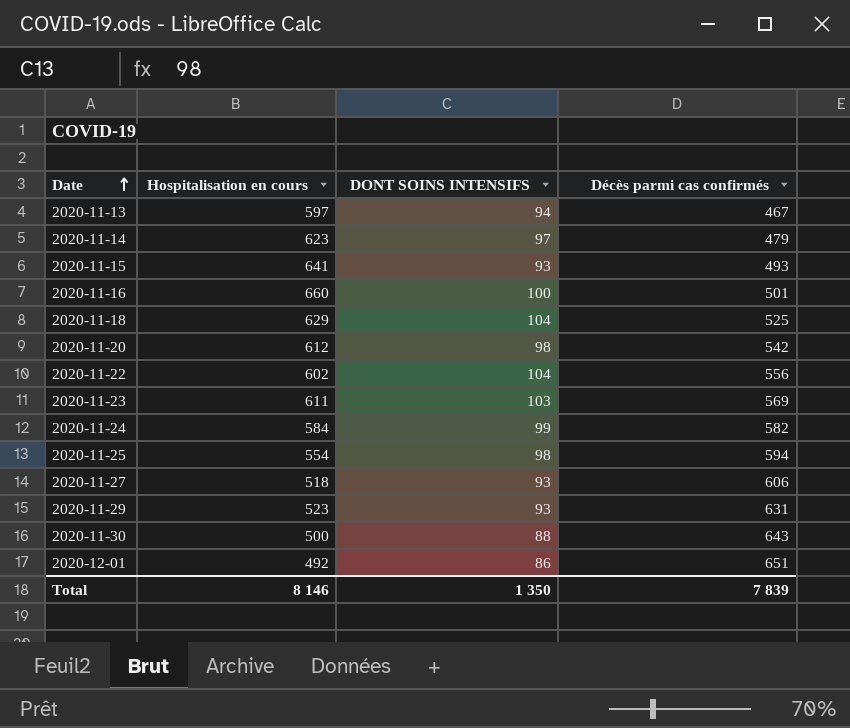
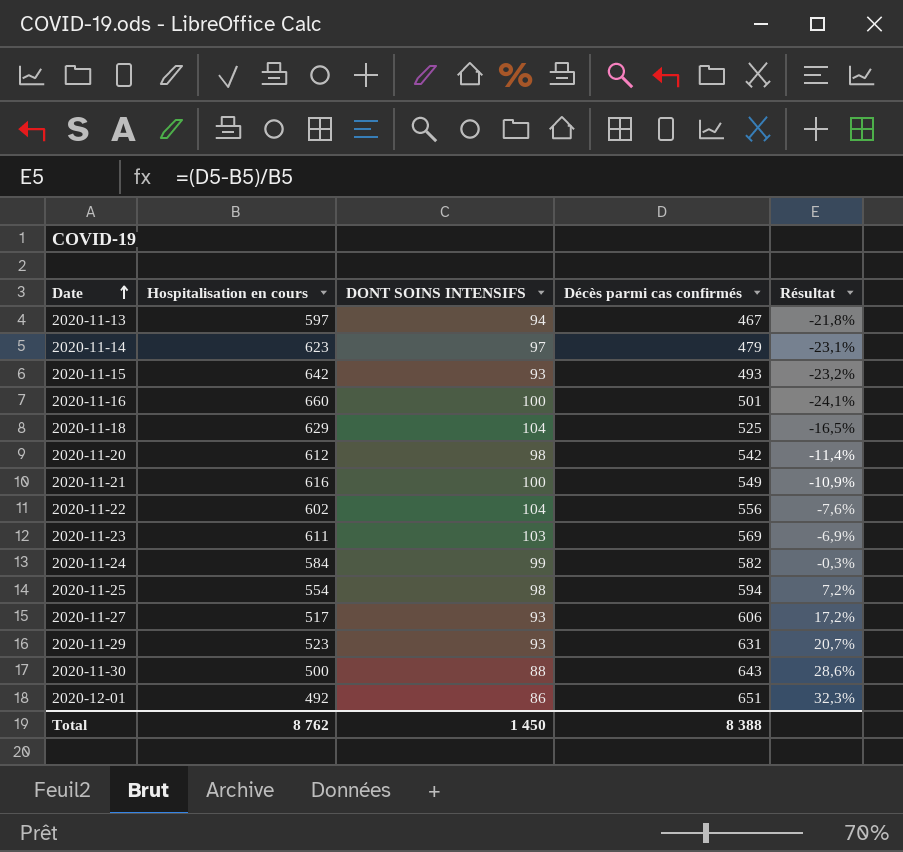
column Résultat | formula: none -> ([Décès parmi cas confirmés] - [Hospitalisation en cours]) / [Hospitalisation en cours]
2020-11-15 | Hospitalisation en cours: 641 -> 642
row 2020-11-21: none -> 616 | 100 | 549 | -10,9%
2020-11-27 | Hospitalisation en cours: 518 -> 517
Total | Hospitalisation en cours: 8 146 -> 8 762
Total | DONT SOINS INTENSIFS: 1 350 -> 1 450
Total | Décès parmi cas confirmés: 7 839 -> 8 388

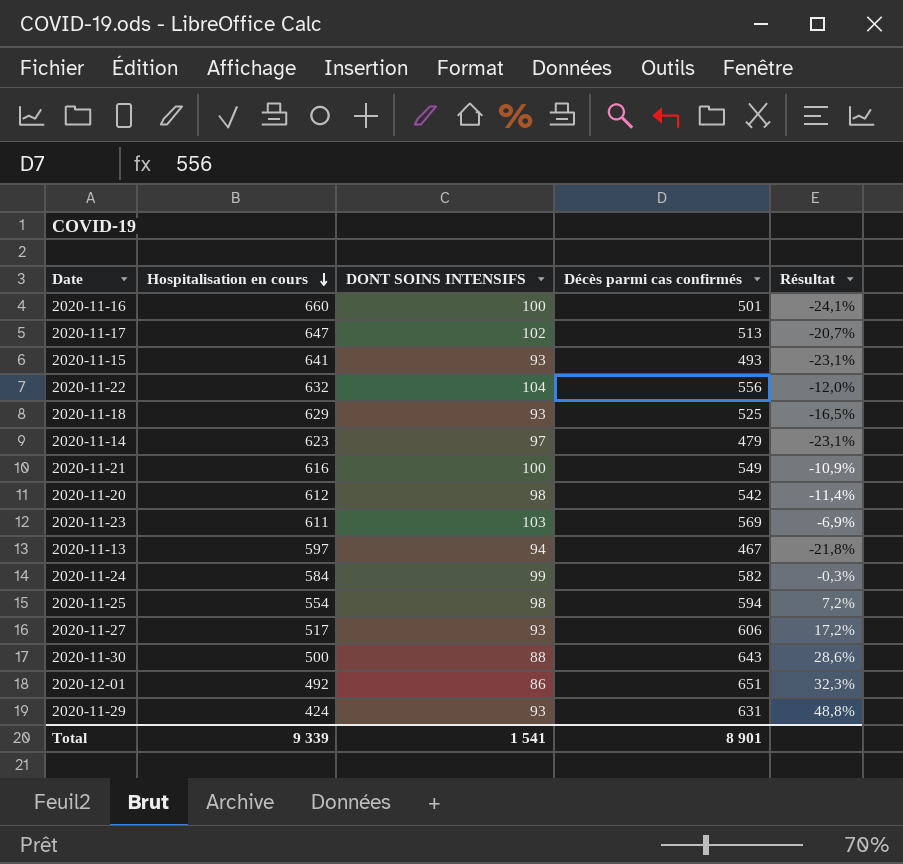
row order: Date ascending -> Hospitalisation en cours descending
row 2020-11-17: none -> 647 | 102 | 513 | -20,7%
2020-11-15 | Hospitalisation en cours: 642 -> 641
2020-11-15 | Résultat: -23,2% -> -23,1%
2020-11-22 | Hospitalisation en cours: 602 -> 632
2020-11-22 | Résultat: -7,6% -> -12,0%
2020-11-18 | DONT SOINS INTENSIFS: 104 -> 93
2020-11-29 | Hospitalisation en cours: 523 -> 424
2020-11-29 | Résultat: 20,7% -> 48,8%
Total | Hospitalisation en cours: 8 762 -> 9 339
Total | DONT SOINS INTENSIFS: 1 450 -> 1 541
Total | Décès parmi cas confirmés: 8 388 -> 8 901

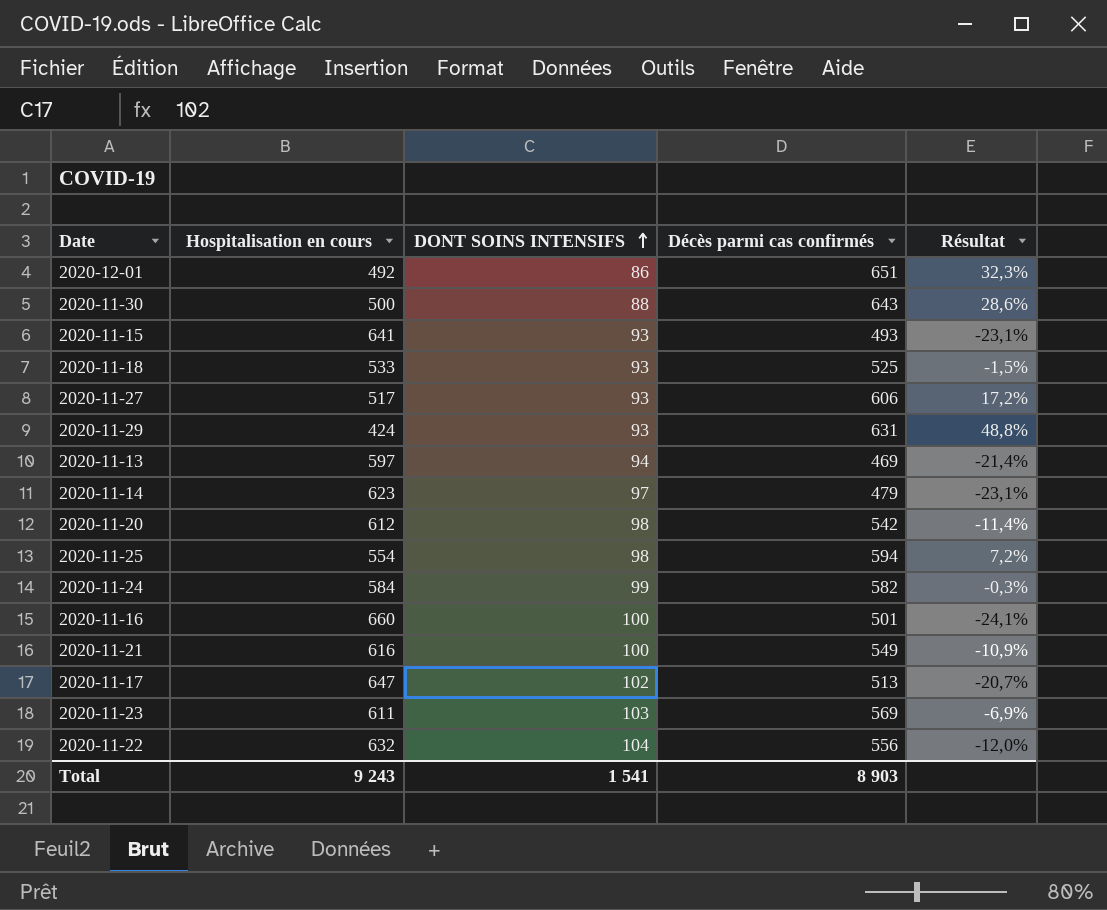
row order: Hospitalisation en cours descending -> DONT SOINS INTENSIFS ascending
2020-11-18 | Hospitalisation en cours: 629 -> 533
2020-11-18 | Résultat: -16,5% -> -1,5%
2020-11-13 | Décès parmi cas confirmés: 467 -> 469
2020-11-13 | Résultat: -21,8% -> -21,4%
Total | Hospitalisation en cours: 9 339 -> 9 243
Total | Décès parmi cas confirmés: 8 901 -> 8 903

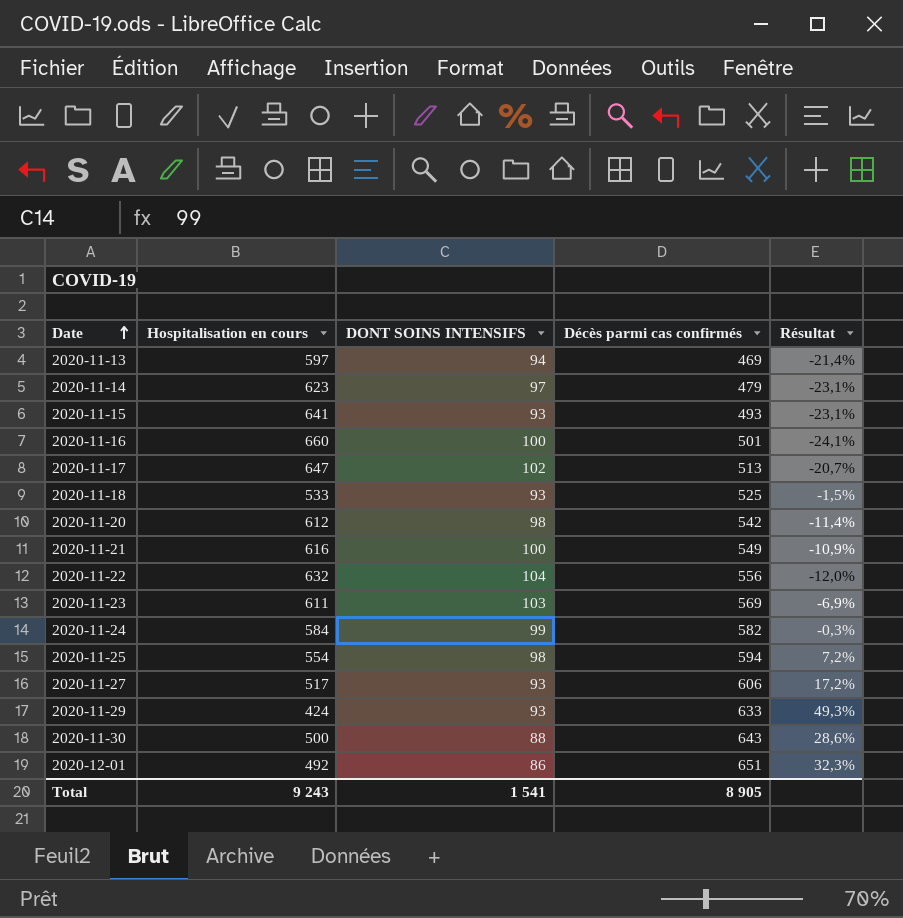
row order: DONT SOINS INTENSIFS ascending -> Date ascending
2020-11-29 | Décès parmi cas confirmés: 631 -> 633
2020-11-29 | Résultat: 48,8% -> 49,3%
Total | Décès parmi cas confirmés: 8 903 -> 8 905

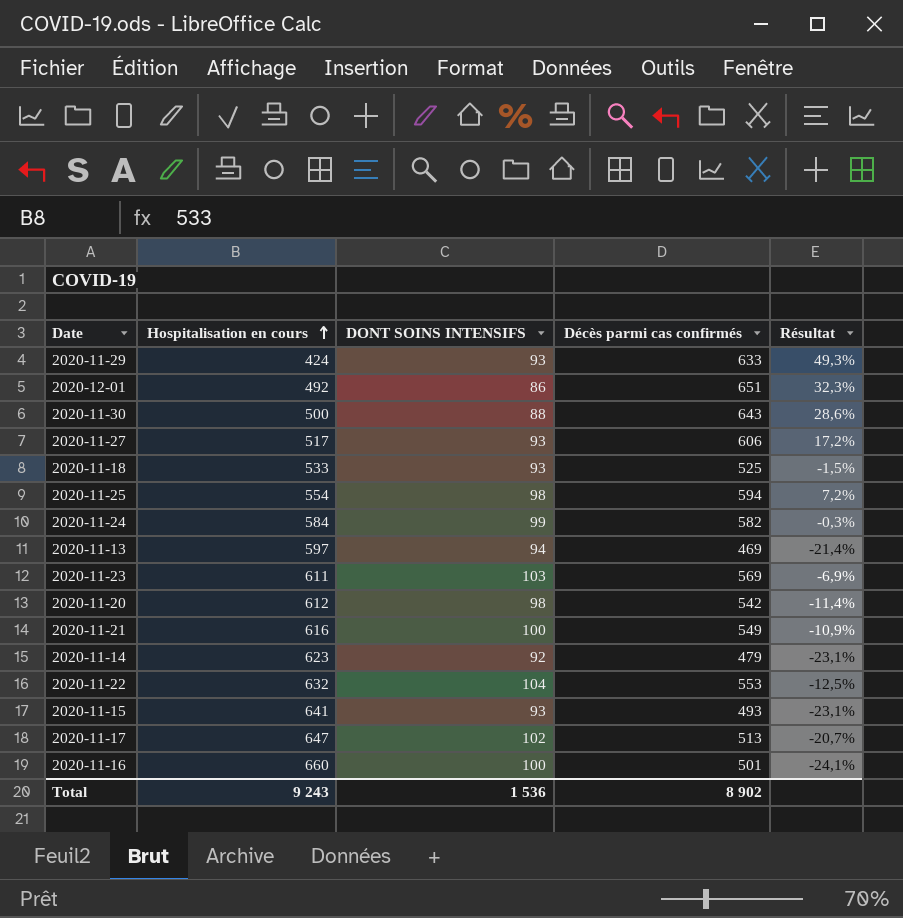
row order: Date ascending -> Hospitalisation en cours ascending
2020-11-14 | DONT SOINS INTENSIFS: 97 -> 92
2020-11-22 | Décès parmi cas confirmés: 556 -> 553
2020-11-22 | Résultat: -12,0% -> -12,5%
Total | DONT SOINS INTENSIFS: 1 541 -> 1 536
Total | Décès parmi cas confirmés: 8 905 -> 8 902

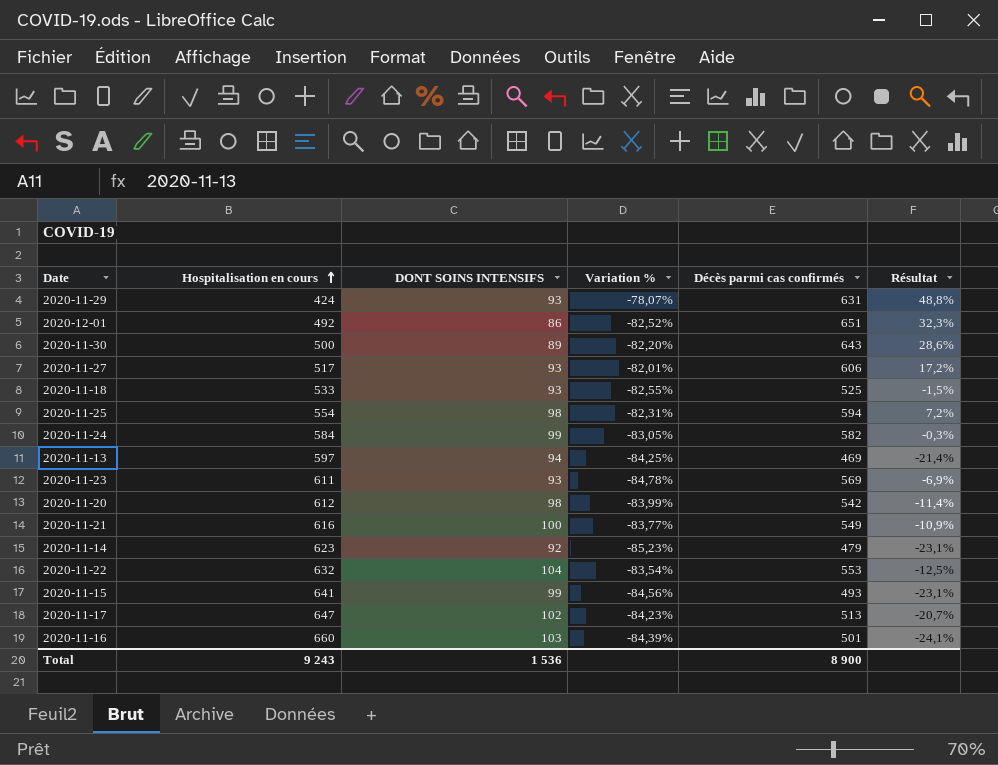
column Variation % | formula: none -> ([DONT SOINS INTENSIFS] - [Hospitalisation en cours]) / [Hospitalisation en cours]
2020-11-29 | Décès parmi cas confirmés: 633 -> 631
2020-11-29 | Résultat: 49,3% -> 48,8%
2020-11-30 | DONT SOINS INTENSIFS: 88 -> 89
2020-11-23 | DONT SOINS INTENSIFS: 103 -> 93
2020-11-15 | DONT SOINS INTENSIFS: 93 -> 99
2020-11-16 | DONT SOINS INTENSIFS: 100 -> 103
Total | Décès parmi cas confirmés: 8 902 -> 8 900

